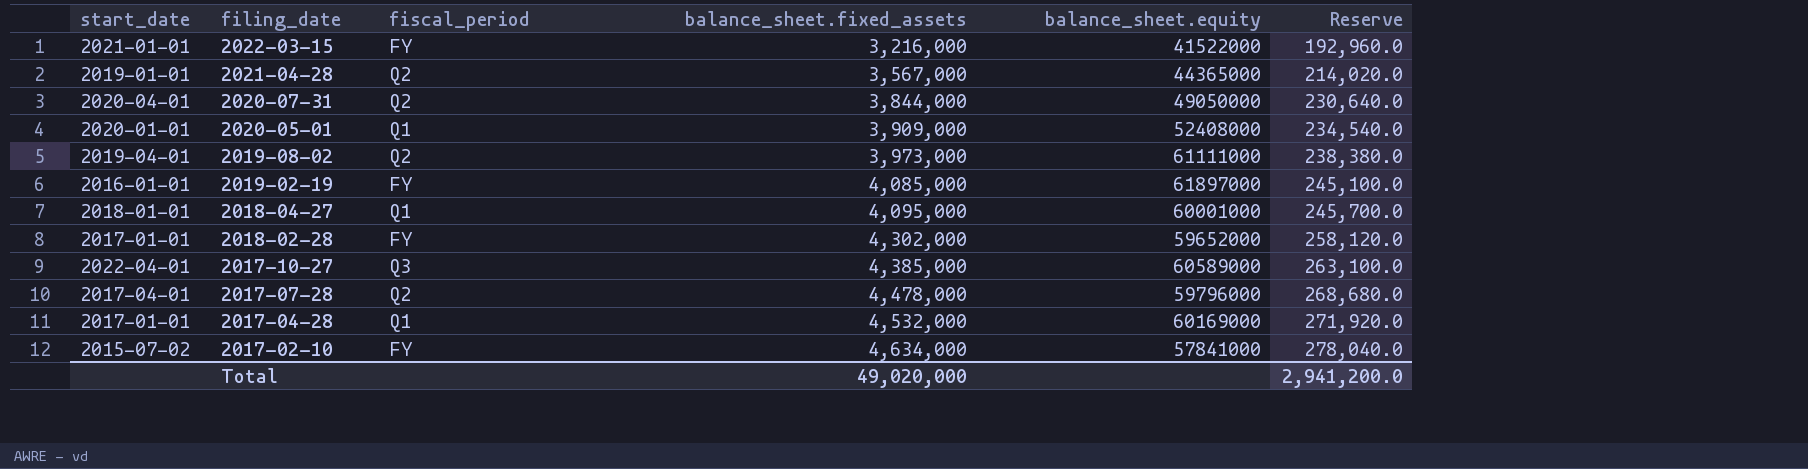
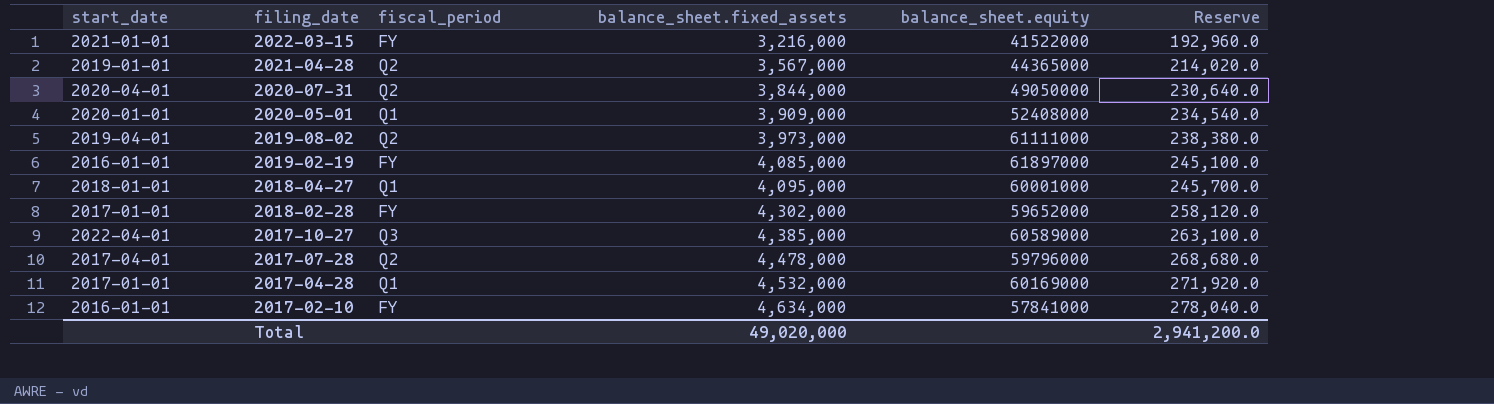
2017-02-10 | start_date: 2015-07-02 -> 2016-01-01

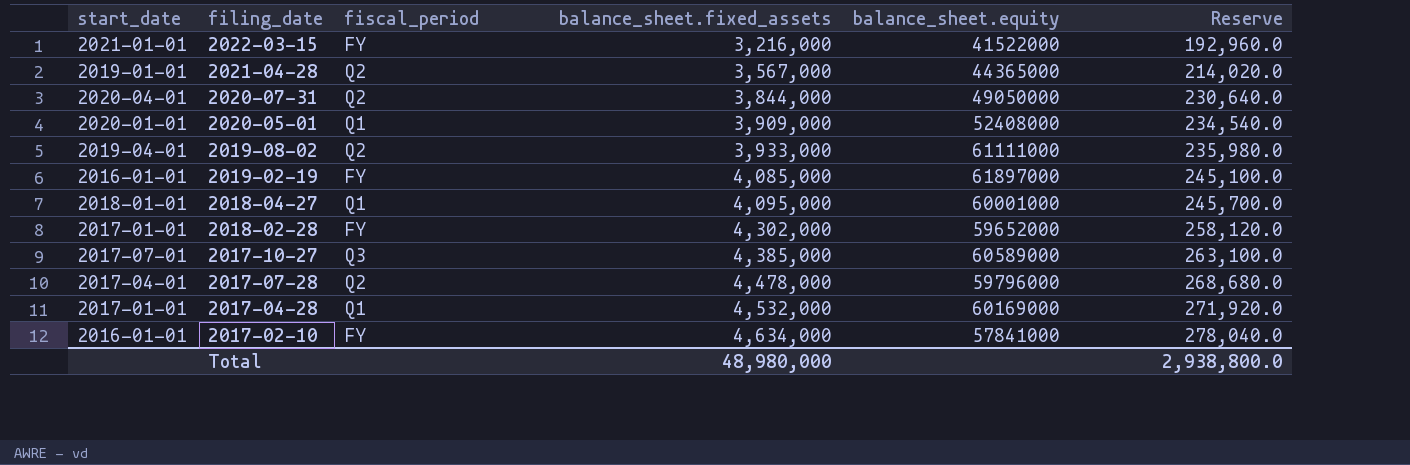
2019-08-02 | balance_sheet.fixed_assets: 3,973,000 -> 3,933,000
2019-08-02 | Reserve: 238,380.0 -> 235,980.0
2017-10-27 | start_date: 2022-04-01 -> 2017-07-01
Total | balance_sheet.fixed_assets: 49,020,000 -> 48,980,000
Total | Reserve: 2,941,200.0 -> 2,938,800.0

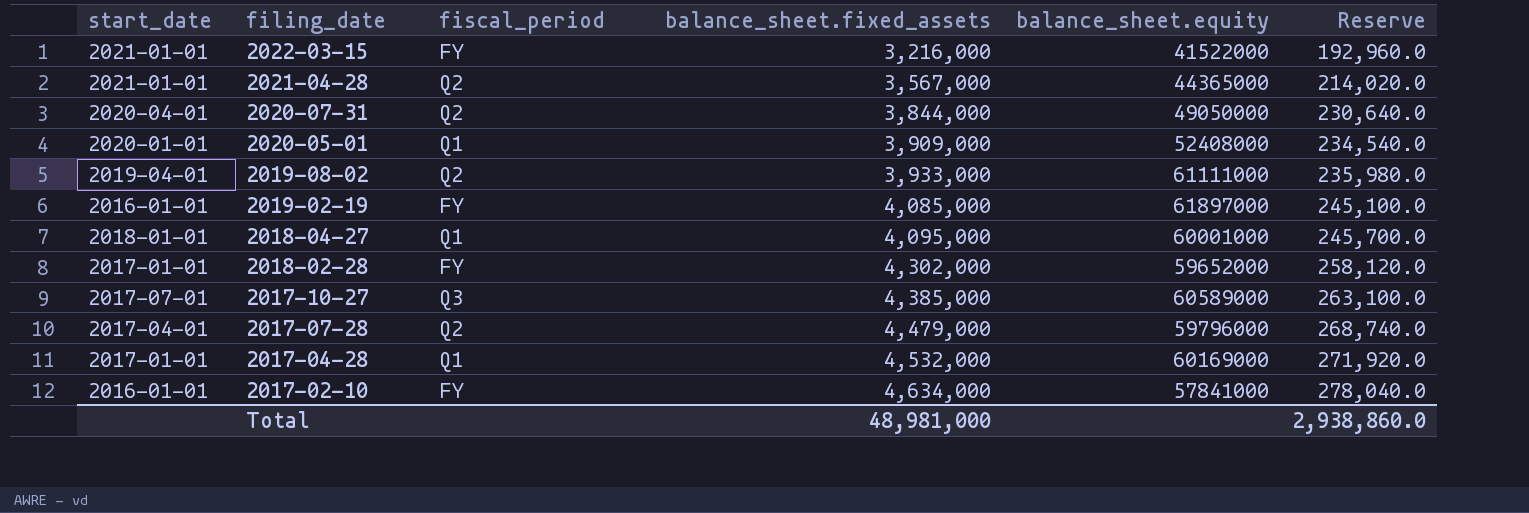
2021-04-28 | start_date: 2019-01-01 -> 2021-01-01
2017-07-28 | balance_sheet.fixed_assets: 4,478,000 -> 4,479,000
2017-07-28 | Reserve: 268,680.0 -> 268,740.0
Total | balance_sheet.fixed_assets: 48,980,000 -> 48,981,000
Total | Reserve: 2,938,800.0 -> 2,938,860.0

